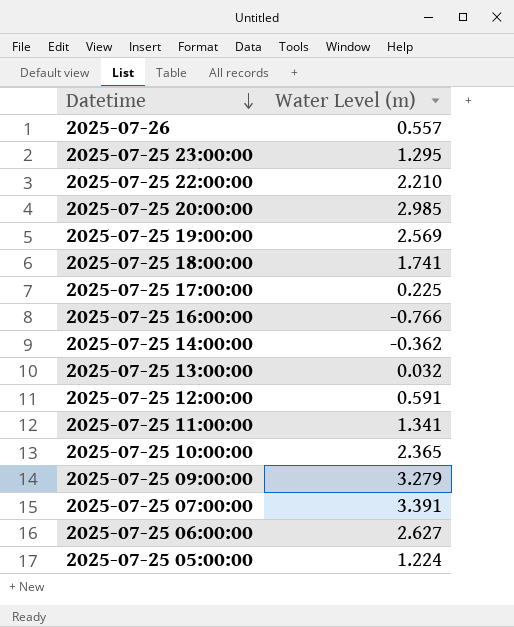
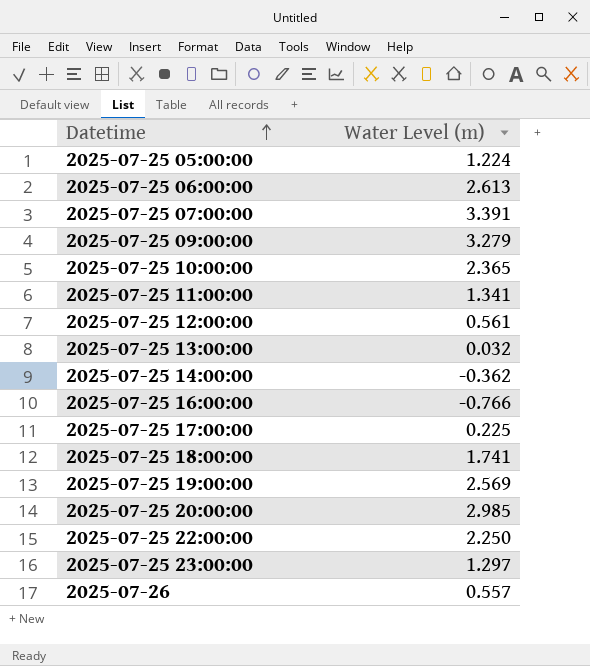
row order: Datetime descending -> Datetime ascending
2025-07-25 06:00:00 | Water Level (m): 2.627 -> 2.613
2025-07-25 12:00:00 | Water Level (m): 0.591 -> 0.561
2025-07-25 22:00:00 | Water Level (m): 2.210 -> 2.250
2025-07-25 23:00:00 | Water Level (m): 1.295 -> 1.297

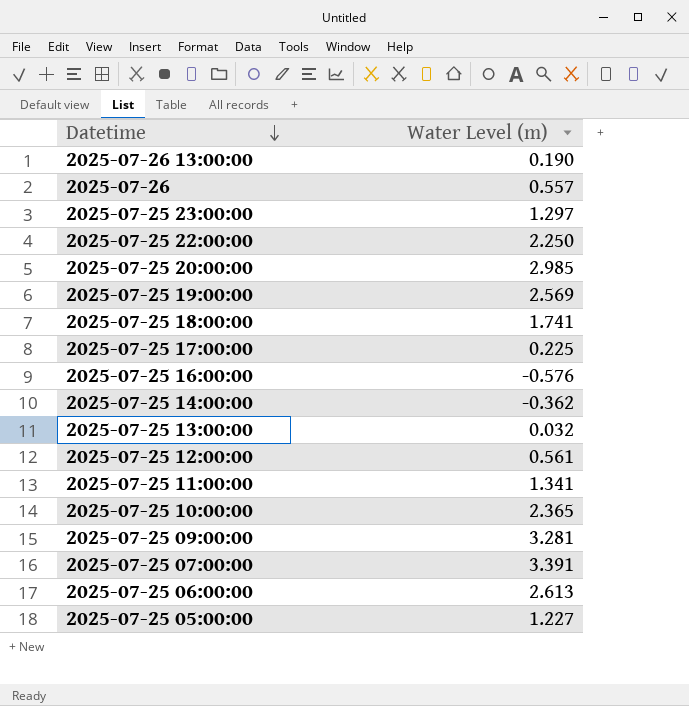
row order: Datetime ascending -> Datetime descending
row 2025-07-26 13:00:00: none -> 0.190
2025-07-25 16:00:00 | Water Level (m): -0.766 -> -0.576
2025-07-25 09:00:00 | Water Level (m): 3.279 -> 3.281
2025-07-25 05:00:00 | Water Level (m): 1.224 -> 1.227

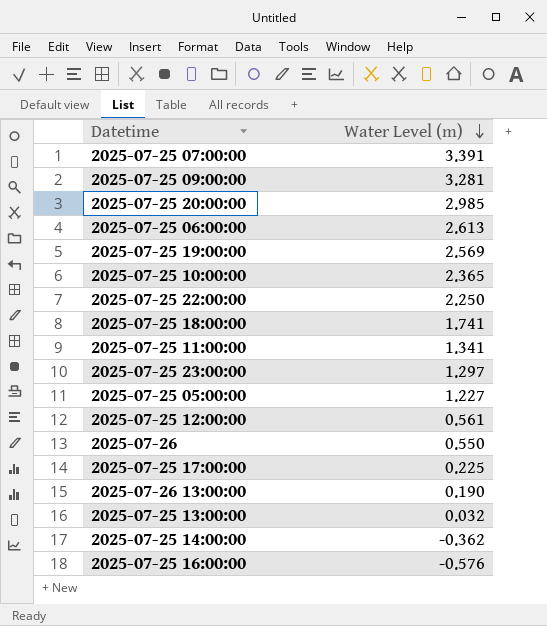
row order: Datetime descending -> Water Level (m) descending
2025-07-26 | Water Level (m): 0.557 -> 0.550

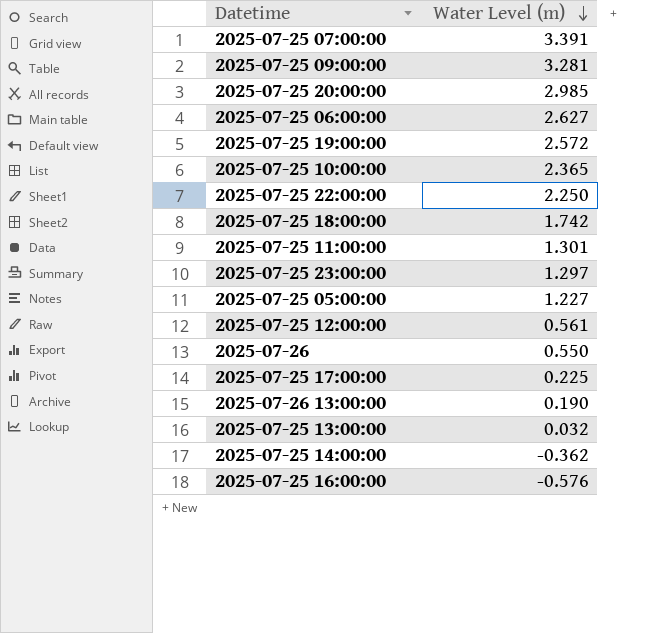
2025-07-25 06:00:00 | Water Level (m): 2.613 -> 2.627
2025-07-25 19:00:00 | Water Level (m): 2.569 -> 2.572
2025-07-25 18:00:00 | Water Level (m): 1.741 -> 1.742
2025-07-25 11:00:00 | Water Level (m): 1.341 -> 1.301

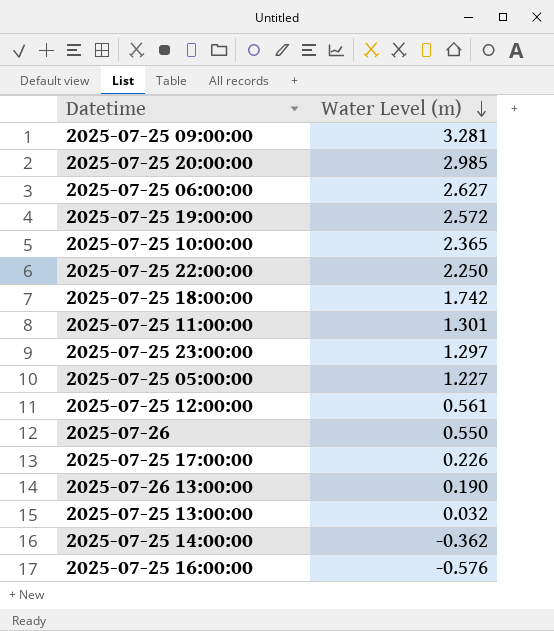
row 2025-07-25 07:00:00: 3.391 -> none
2025-07-25 17:00:00 | Water Level (m): 0.225 -> 0.226

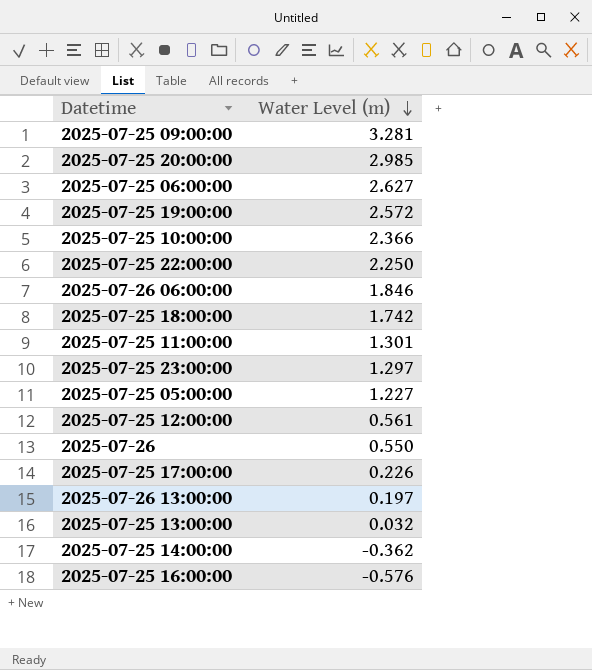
2025-07-25 10:00:00 | Water Level (m): 2.365 -> 2.366
row 2025-07-26 06:00:00: none -> 1.846
2025-07-26 13:00:00 | Water Level (m): 0.190 -> 0.197

